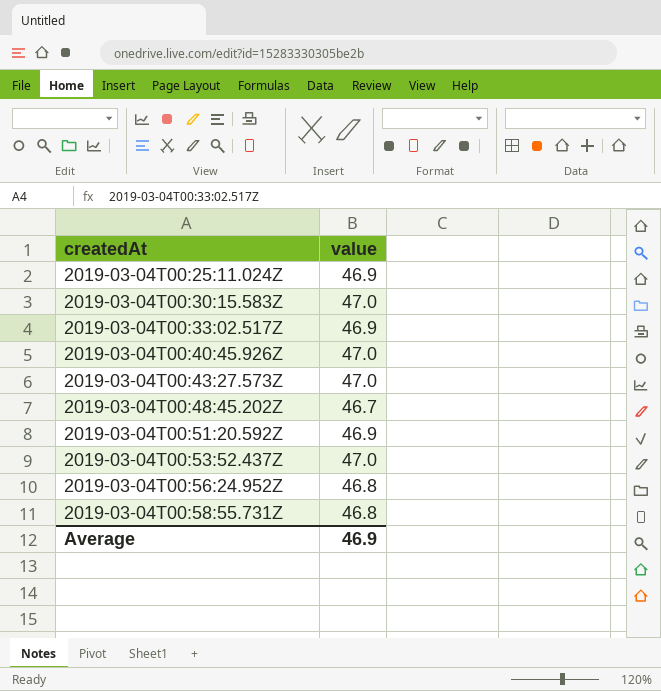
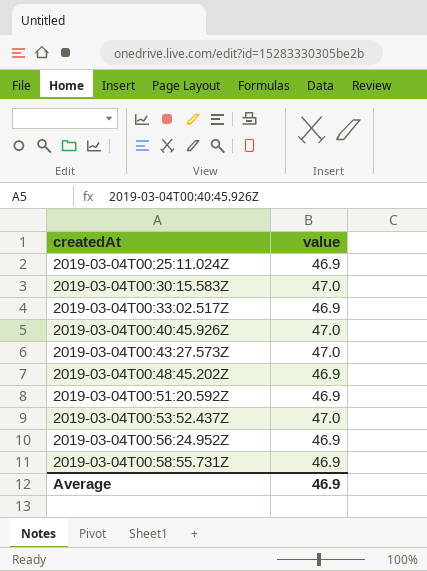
2019-03-04T00:48:45.202Z | value: 46.7 -> 46.9
2019-03-04T00:56:24.952Z | value: 46.8 -> 46.9
2019-03-04T00:58:55.731Z | value: 46.8 -> 46.9

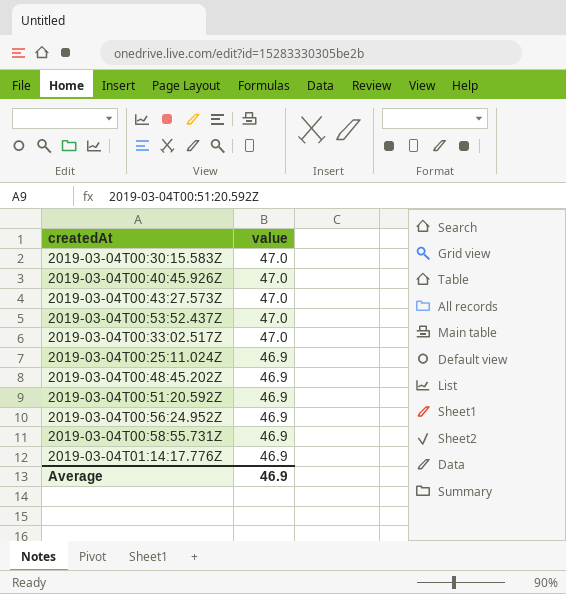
row order: createdAt ascending -> value descending
2019-03-04T00:33:02.517Z | value: 46.9 -> 47.0
row 2019-03-04T01:14:17.776Z: none -> 46.9

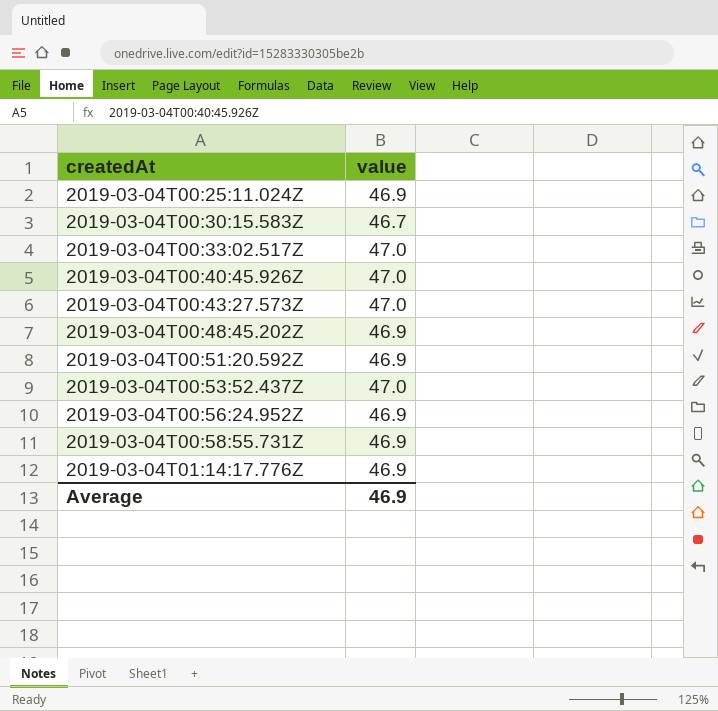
row order: value descending -> createdAt ascending
2019-03-04T00:30:15.583Z | value: 47.0 -> 46.7

